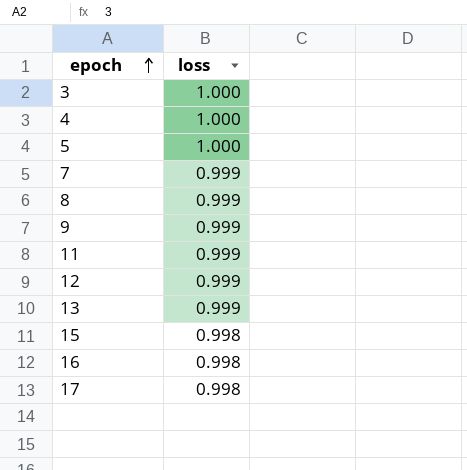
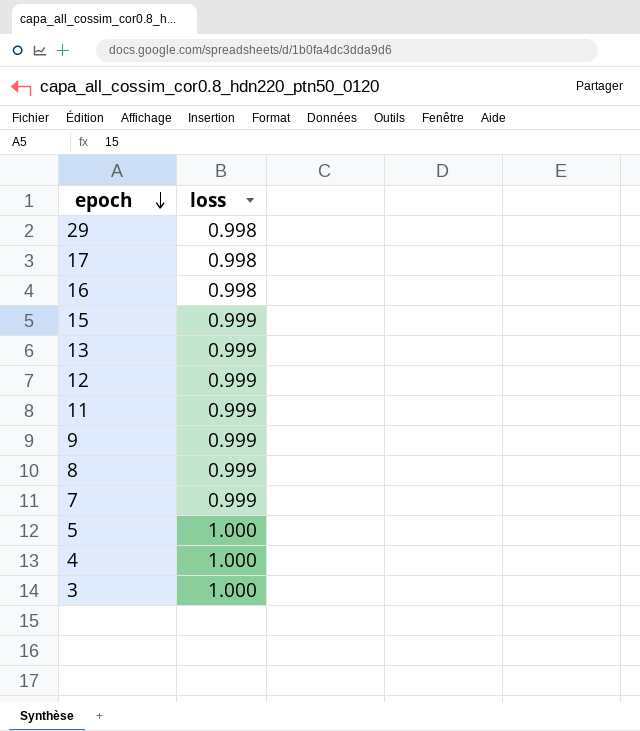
row order: epoch ascending -> epoch descending
row 29: none -> 0.998
15 | loss: 0.998 -> 0.999

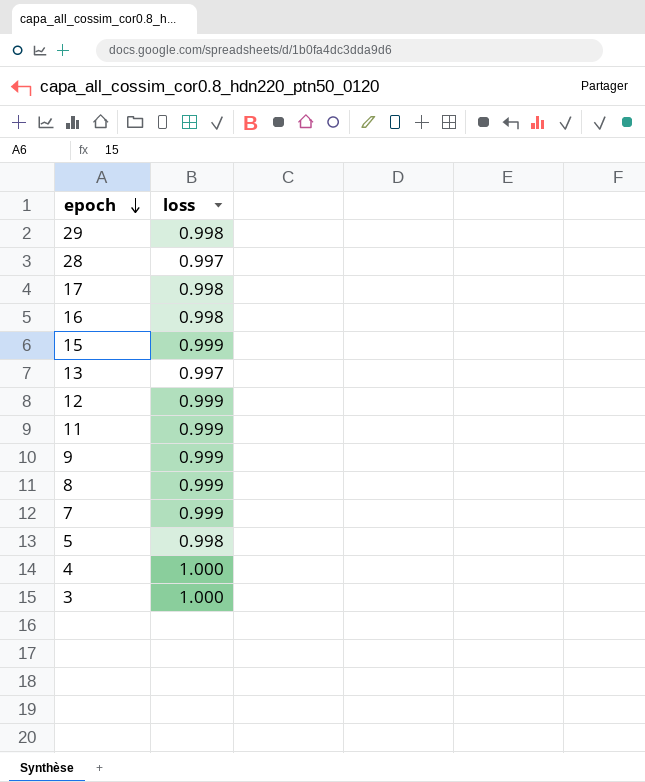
row 28: none -> 0.997
13 | loss: 0.999 -> 0.997
5 | loss: 1.000 -> 0.998

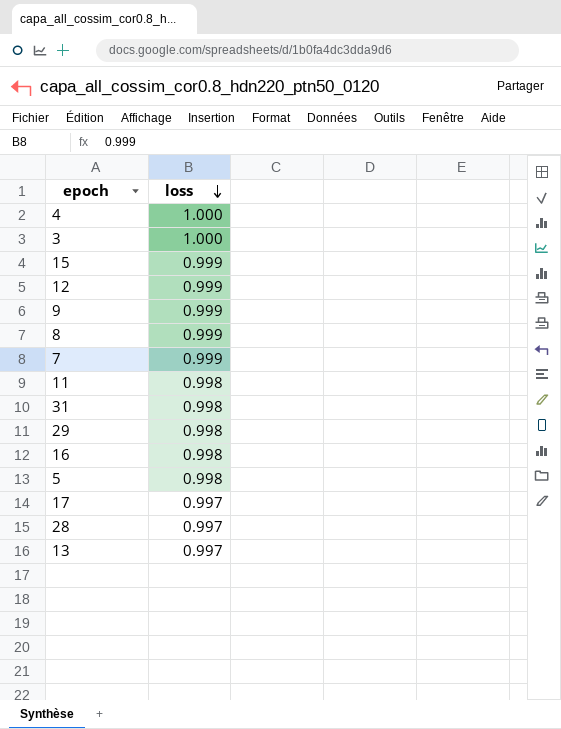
row order: epoch descending -> loss descending
11 | loss: 0.999 -> 0.998
row 31: none -> 0.998
17 | loss: 0.998 -> 0.997

